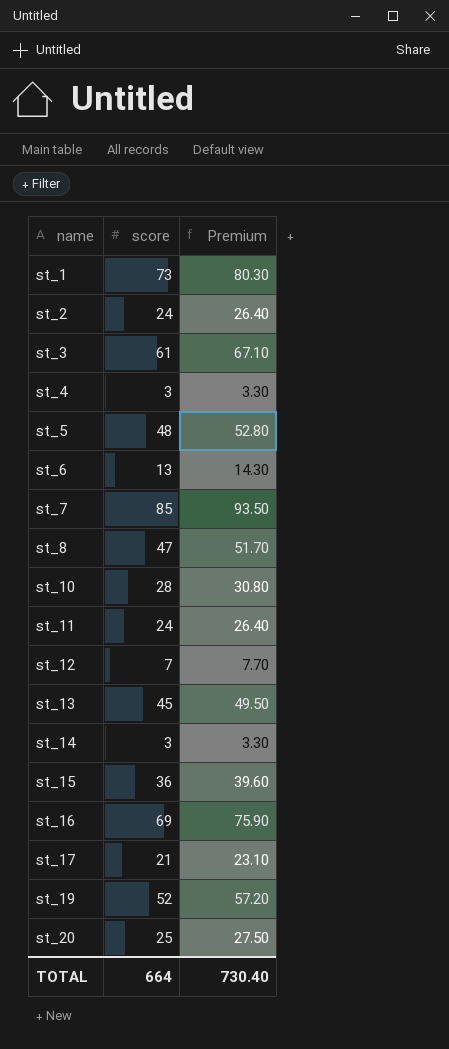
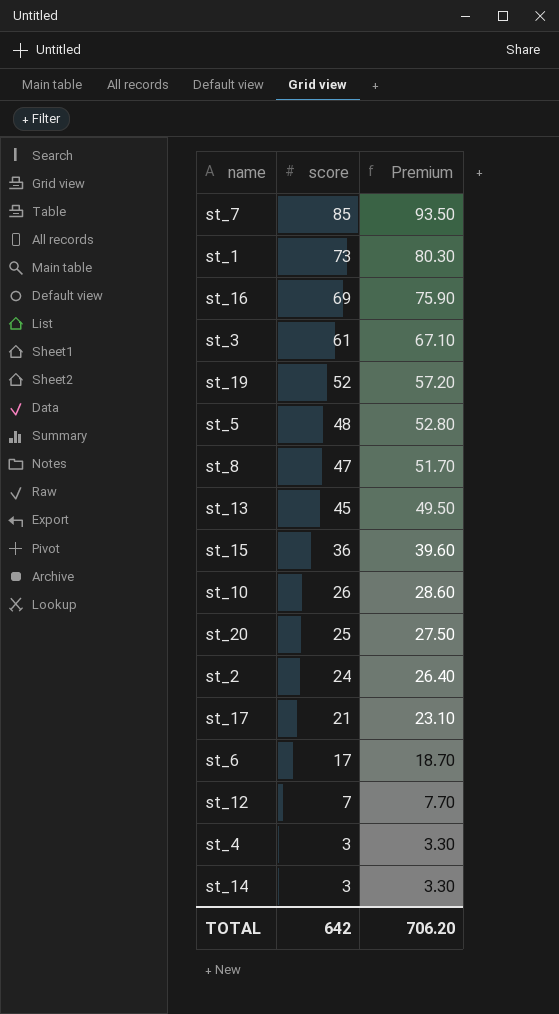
row order: name ascending -> score descending
row st_11: 24 | 26.40 -> none
st_10 | score: 28 -> 26
st_10 | Premium: 30.80 -> 28.60
st_6 | score: 13 -> 17
st_6 | Premium: 14.30 -> 18.70
TOTAL | score: 664 -> 642
TOTAL | Premium: 730.40 -> 706.20

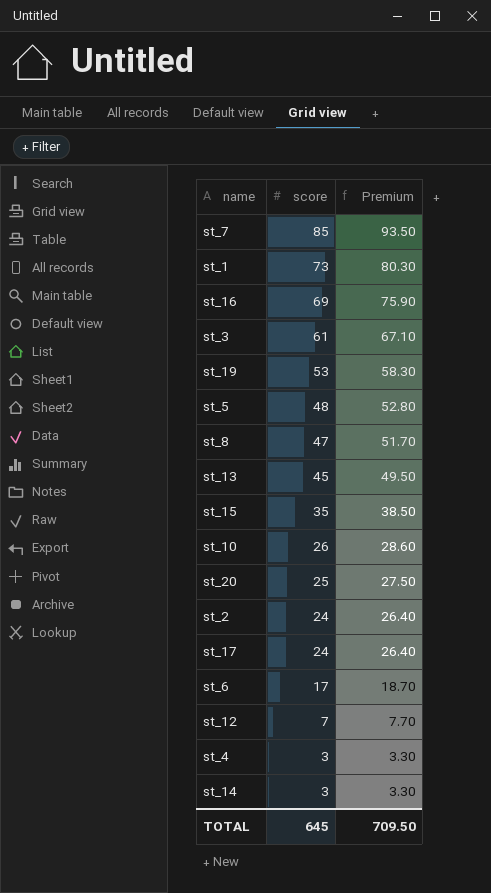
st_19 | score: 52 -> 53
st_19 | Premium: 57.20 -> 58.30
st_15 | score: 36 -> 35
st_15 | Premium: 39.60 -> 38.50
st_17 | score: 21 -> 24
st_17 | Premium: 23.10 -> 26.40
TOTAL | score: 642 -> 645
TOTAL | Premium: 706.20 -> 709.50

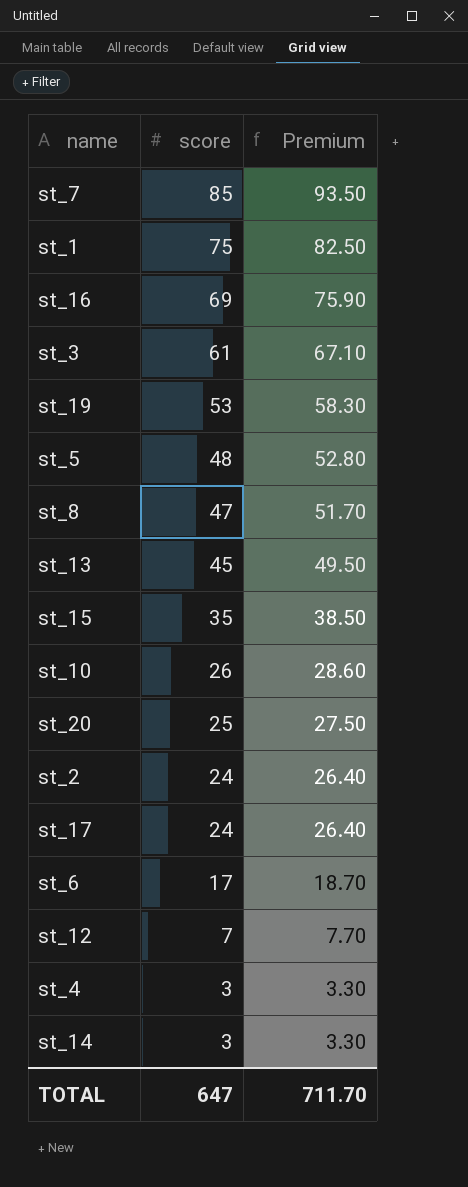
st_1 | score: 73 -> 75
st_1 | Premium: 80.30 -> 82.50
TOTAL | score: 645 -> 647
TOTAL | Premium: 709.50 -> 711.70

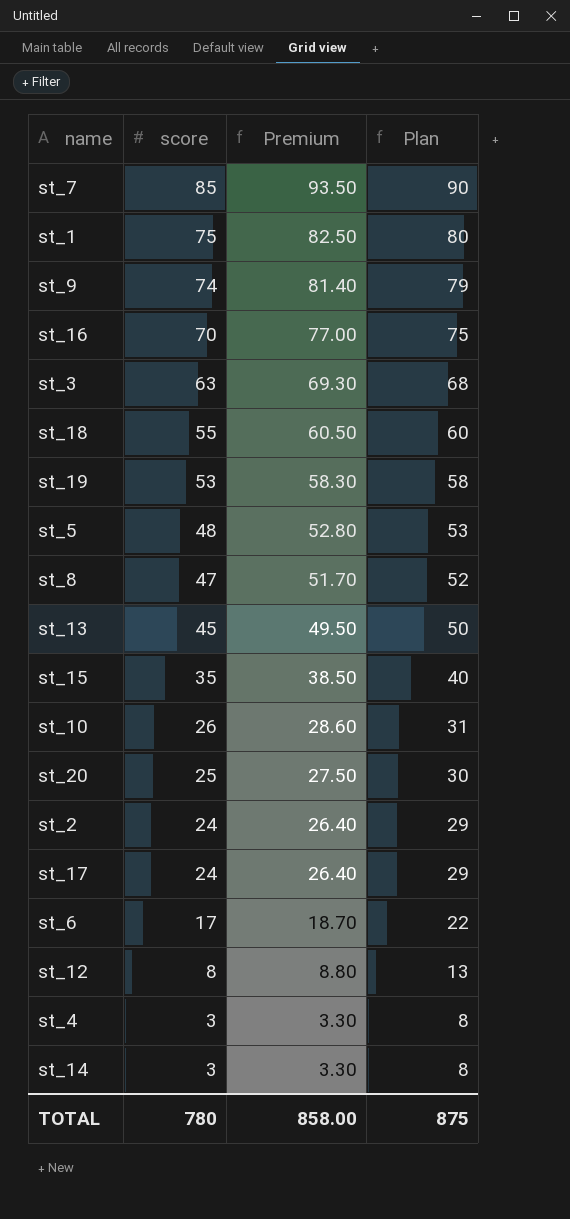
column Plan | formula: none -> [score] + 5
row st_9: none -> 74 | 81.40 | 79
st_16 | score: 69 -> 70
st_16 | Premium: 75.90 -> 77.00
st_3 | score: 61 -> 63
st_3 | Premium: 67.10 -> 69.30
row st_18: none -> 55 | 60.50 | 60
st_12 | score: 7 -> 8
st_12 | Premium: 7.70 -> 8.80
TOTAL | score: 647 -> 780
TOTAL | Premium: 711.70 -> 858.00

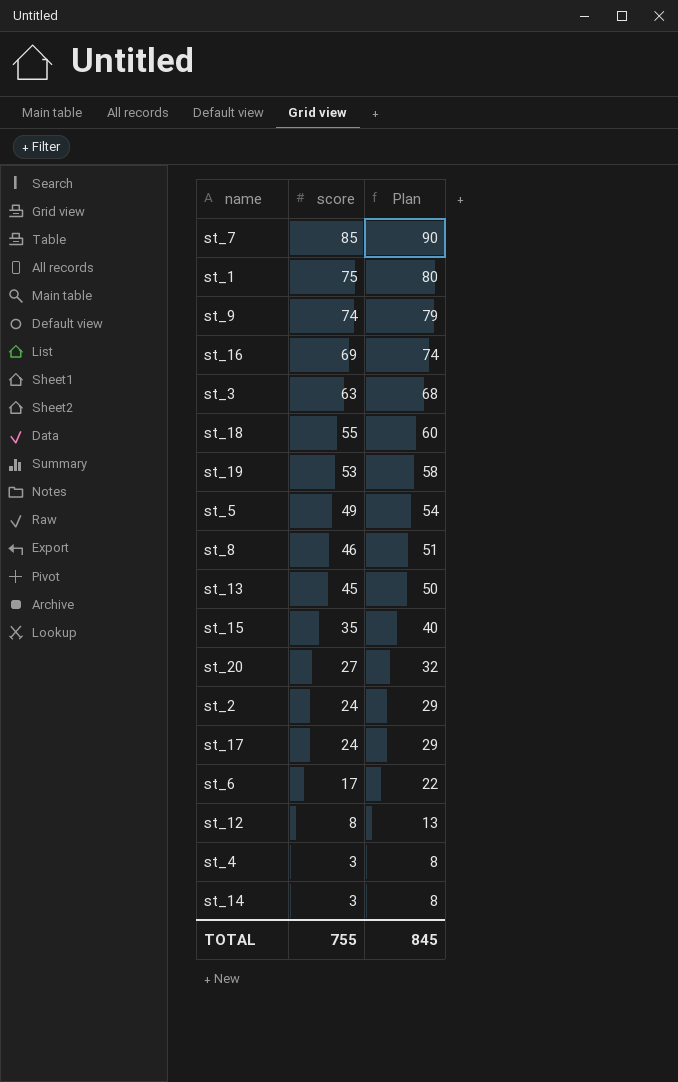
column Premium | formula: [score] * 1.1 -> none
row st_10: 26 | 28.60 | 31 -> none
st_16 | score: 70 -> 69
st_16 | Plan: 75 -> 74
st_5 | score: 48 -> 49
st_5 | Plan: 53 -> 54
st_8 | score: 47 -> 46
st_8 | Plan: 52 -> 51
st_20 | score: 25 -> 27
st_20 | Plan: 30 -> 32
TOTAL | score: 780 -> 755
TOTAL | Plan: 875 -> 845

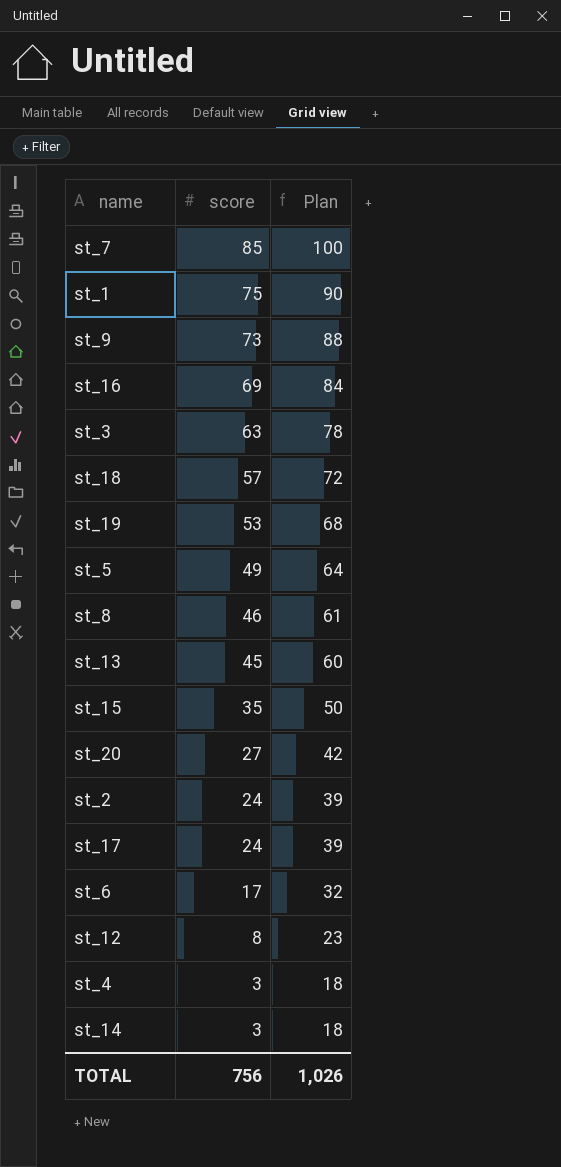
column Plan | formula: [score] + 5 -> [score] + 15
st_9 | score: 74 -> 73
st_18 | score: 55 -> 57
TOTAL | score: 755 -> 756
TOTAL | Plan: 845 -> 1,026

